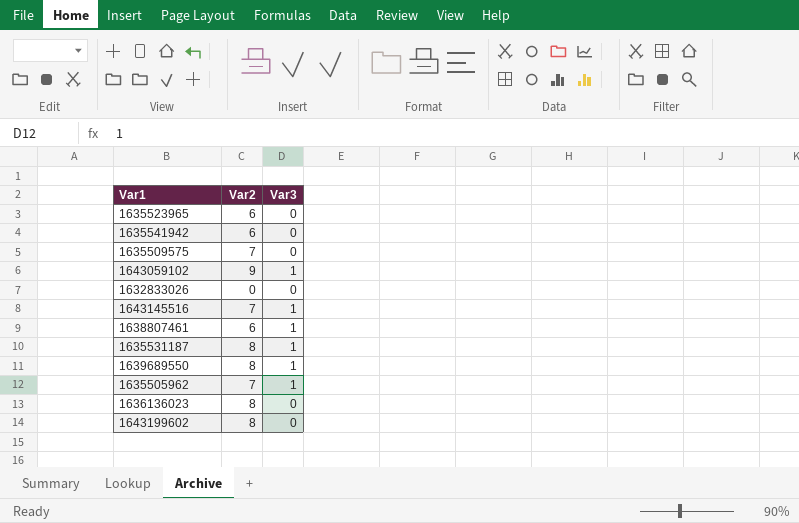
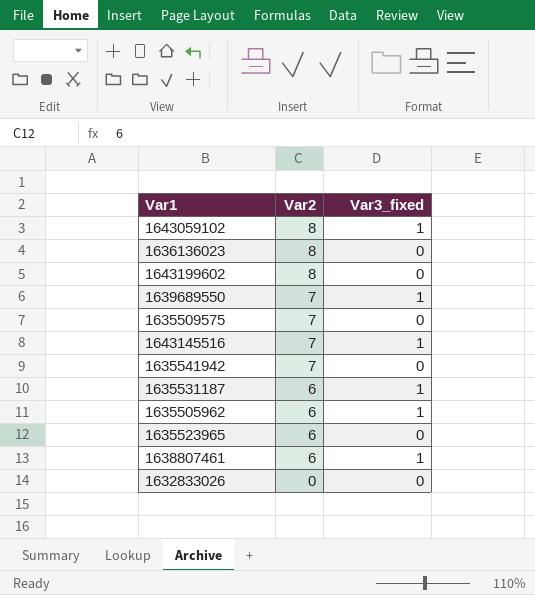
row order: none -> Var2 descending
column name: Var3 -> Var3_fixed
1643059102 | Var2: 9 -> 8
1639689550 | Var2: 8 -> 7
1635541942 | Var2: 6 -> 7
1635531187 | Var2: 8 -> 6
1635505962 | Var2: 7 -> 6

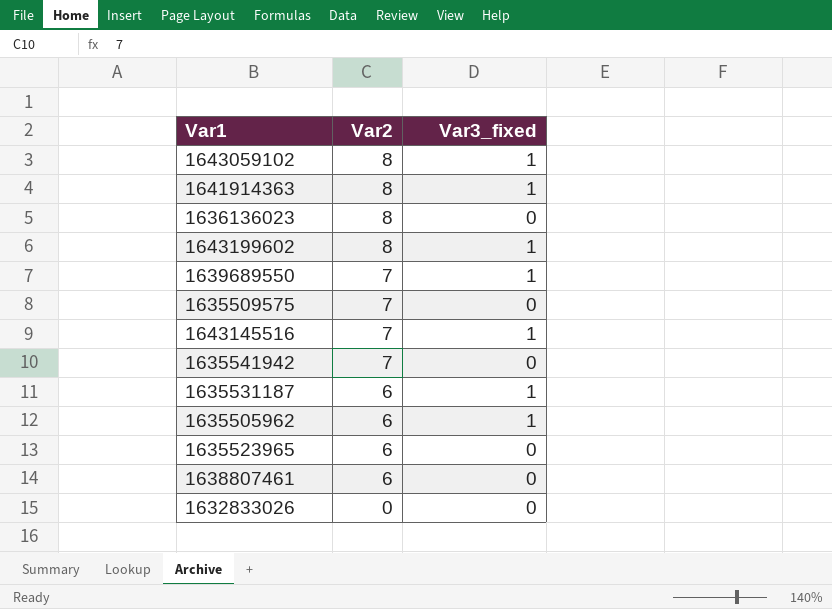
row 1641914363: none -> 8 | 1
1643199602 | Var3_fixed: 0 -> 1
1638807461 | Var3_fixed: 1 -> 0

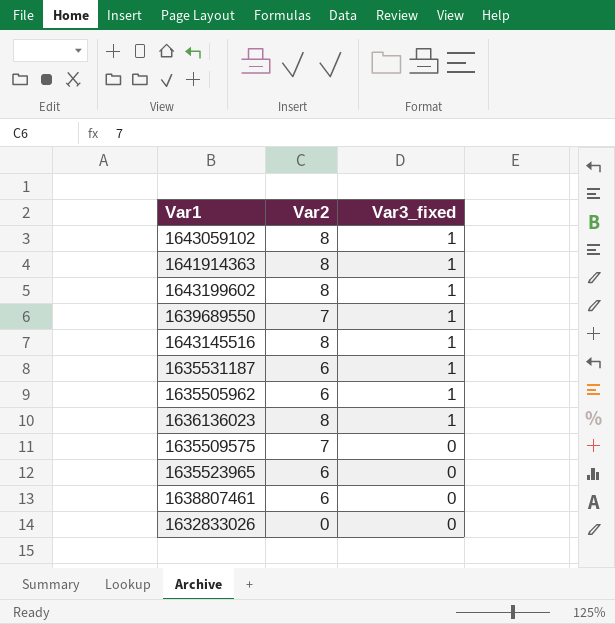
row order: Var2 descending -> Var3_fixed descending
row 1635541942: 7 | 0 -> none
1643145516 | Var2: 7 -> 8
1636136023 | Var3_fixed: 0 -> 1

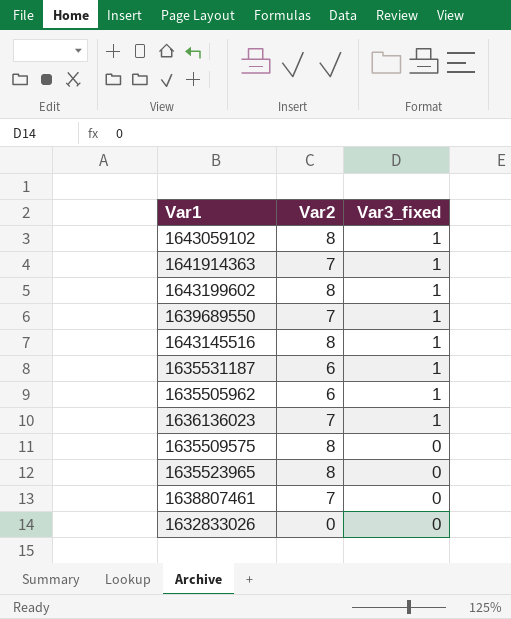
1641914363 | Var2: 8 -> 7
1636136023 | Var2: 8 -> 7
1635509575 | Var2: 7 -> 8
1635523965 | Var2: 6 -> 8
1638807461 | Var2: 6 -> 7

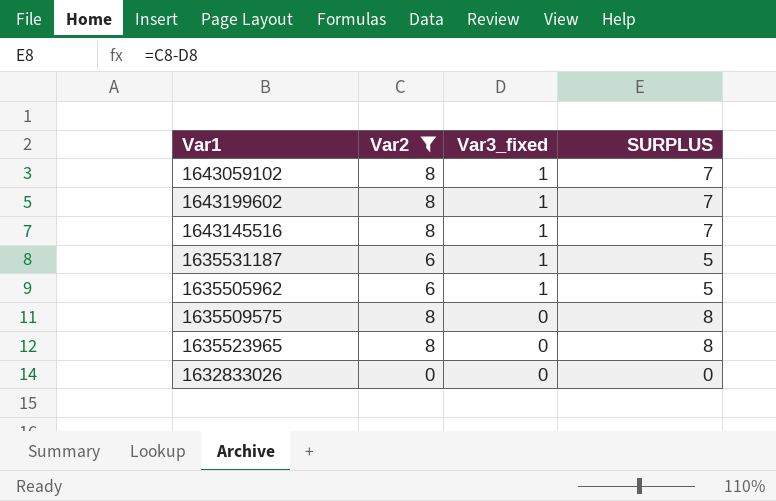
filter: none -> Var2 != 7
column SURPLUS | formula: none -> [Var2] - [Var3_fixed]

